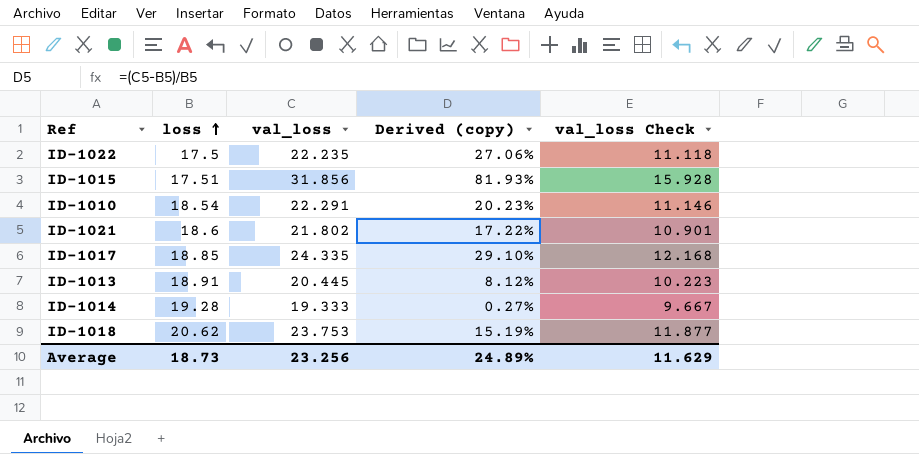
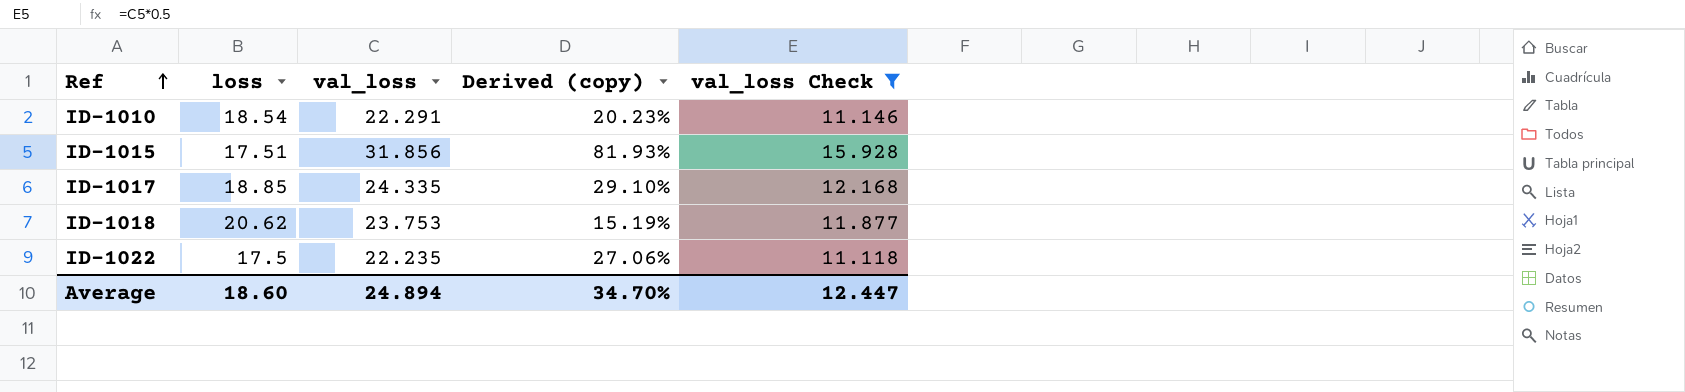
filter: none -> val_loss Check >= 11.118
row order: loss ascending -> Ref ascending
Average | loss: 18.73 -> 18.60
Average | val_loss: 23.256 -> 24.894
Average | Derived (copy): 24.89% -> 34.70%
Average | val_loss Check: 11.629 -> 12.447

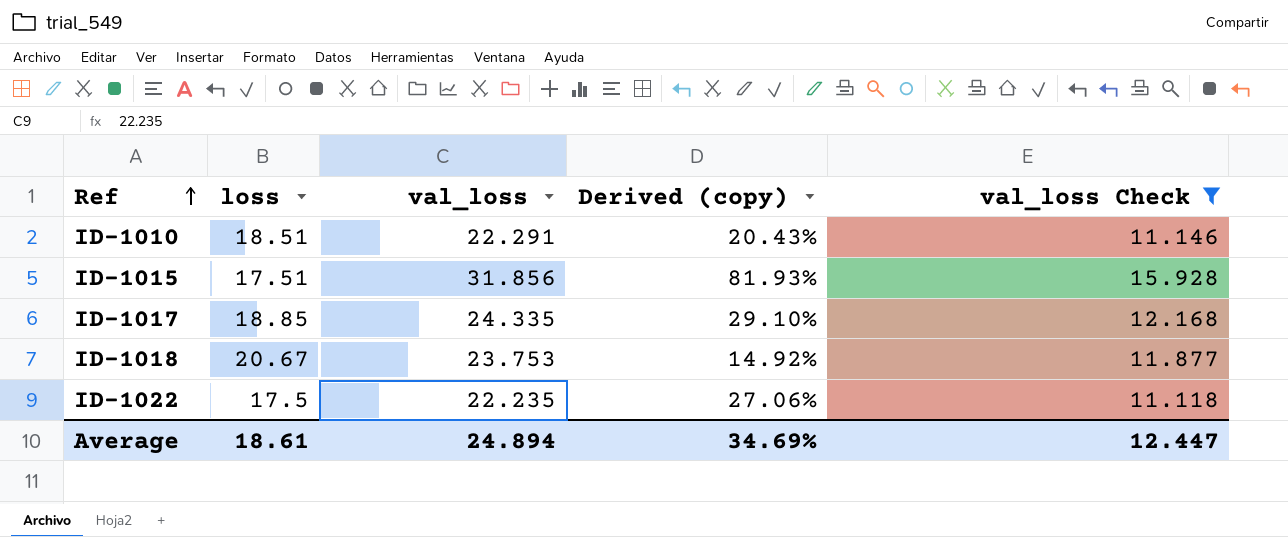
ID-1010 | loss: 18.54 -> 18.51
ID-1010 | Derived (copy): 20.23% -> 20.43%
ID-1018 | loss: 20.62 -> 20.67
ID-1018 | Derived (copy): 15.19% -> 14.92%
Average | loss: 18.60 -> 18.61
Average | Derived (copy): 34.70% -> 34.69%

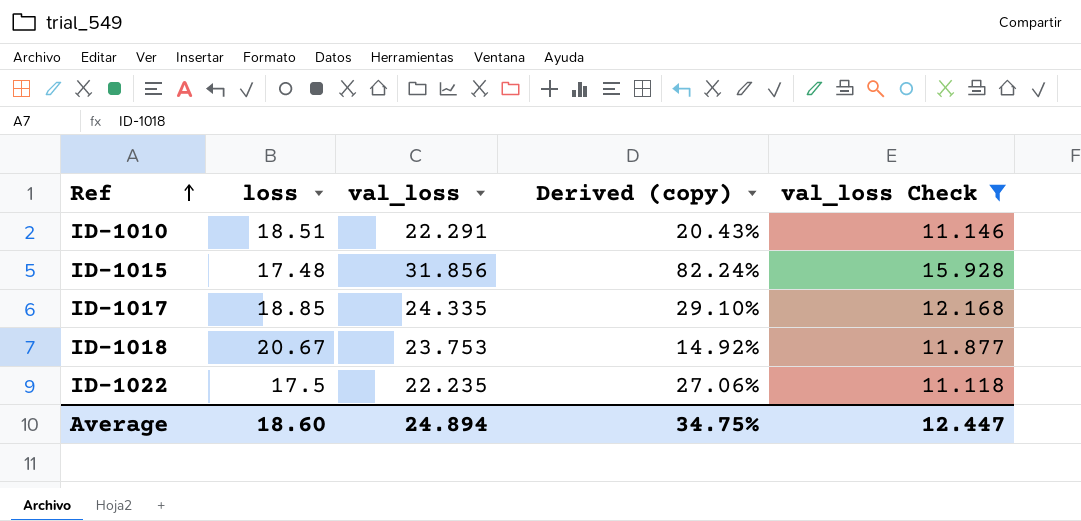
ID-1015 | loss: 17.51 -> 17.48
ID-1015 | Derived (copy): 81.93% -> 82.24%
Average | loss: 18.61 -> 18.60
Average | Derived (copy): 34.69% -> 34.75%

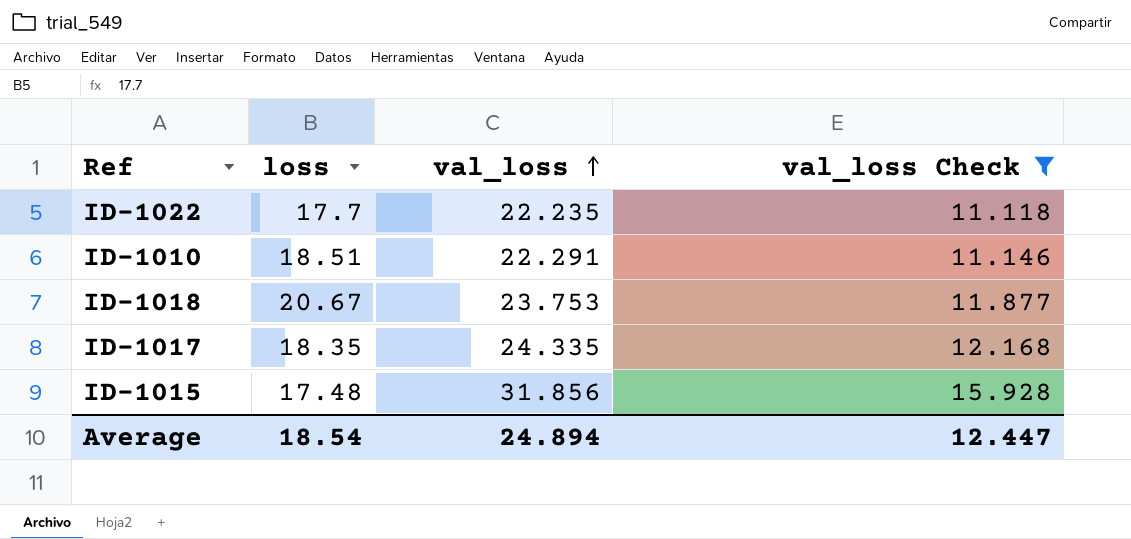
row order: Ref ascending -> val_loss ascending
column Derived (copy) | formula: ([val_loss] - [loss]) / [loss] -> none
ID-1022 | loss: 17.5 -> 17.7
ID-1017 | loss: 18.85 -> 18.35
Average | loss: 18.60 -> 18.54

